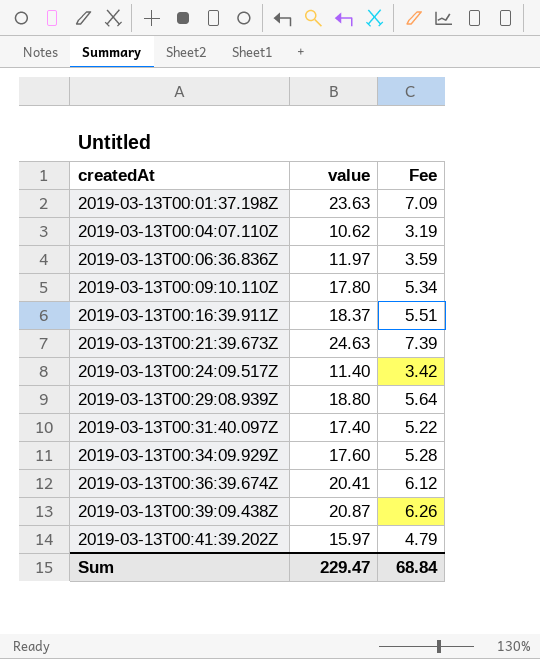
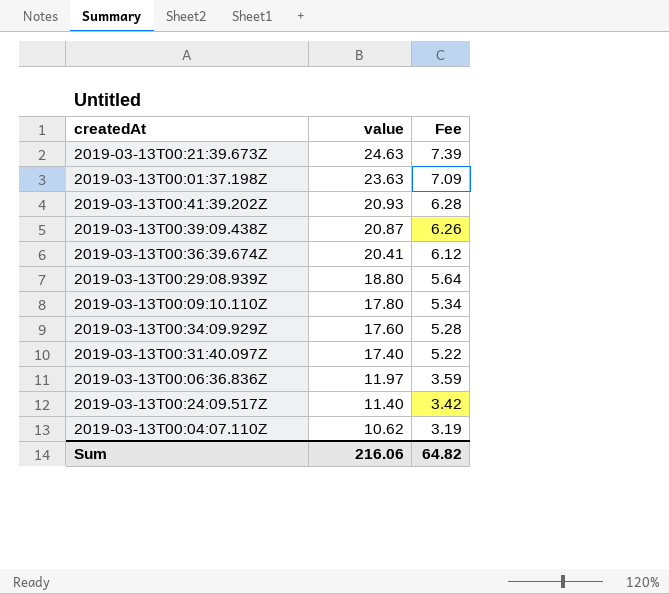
row order: createdAt ascending -> value descending
row 2019-03-13T00:16:39.911Z: 18.37 | 5.51 -> none
2019-03-13T00:41:39.202Z | value: 15.97 -> 20.93
2019-03-13T00:41:39.202Z | Fee: 4.79 -> 6.28
Sum | value: 229.47 -> 216.06
Sum | Fee: 68.84 -> 64.82

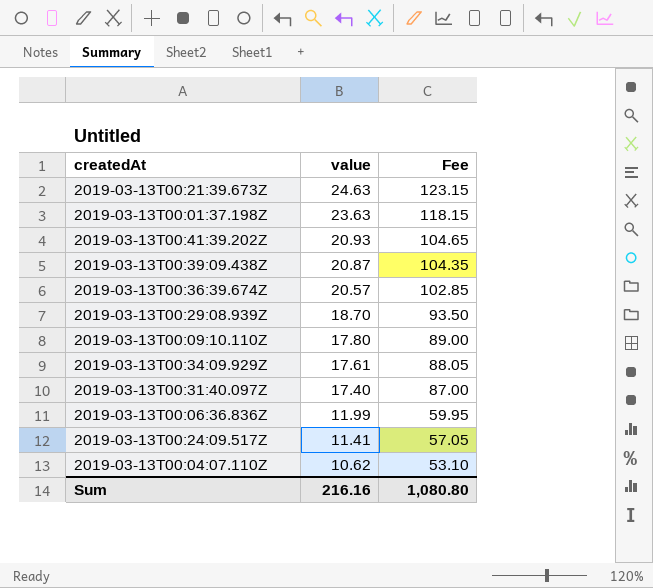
column Fee | formula: [value] * 0.3 -> [value] * 5
2019-03-13T00:36:39.674Z | value: 20.41 -> 20.57
2019-03-13T00:29:08.939Z | value: 18.80 -> 18.70
2019-03-13T00:34:09.929Z | value: 17.60 -> 17.61
2019-03-13T00:06:36.836Z | value: 11.97 -> 11.99
2019-03-13T00:24:09.517Z | value: 11.40 -> 11.41
Sum | value: 216.06 -> 216.16
Sum | Fee: 64.82 -> 1,080.80

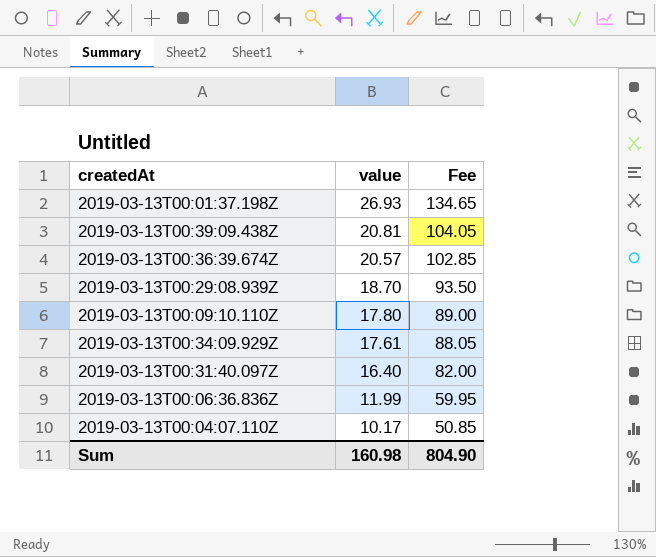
row 2019-03-13T00:21:39.673Z: 24.63 | 123.15 -> none
row 2019-03-13T00:41:39.202Z: 20.93 | 104.65 -> none
row 2019-03-13T00:24:09.517Z: 11.41 | 57.05 -> none
2019-03-13T00:01:37.198Z | value: 23.63 -> 26.93
2019-03-13T00:01:37.198Z | Fee: 118.15 -> 134.65
2019-03-13T00:39:09.438Z | value: 20.87 -> 20.81
2019-03-13T00:39:09.438Z | Fee: 104.35 -> 104.05
2019-03-13T00:31:40.097Z | value: 17.40 -> 16.40
2019-03-13T00:31:40.097Z | Fee: 87.00 -> 82.00
2019-03-13T00:04:07.110Z | value: 10.62 -> 10.17
2019-03-13T00:04:07.110Z | Fee: 53.10 -> 50.85
Sum | value: 216.16 -> 160.98
Sum | Fee: 1,080.80 -> 804.90

